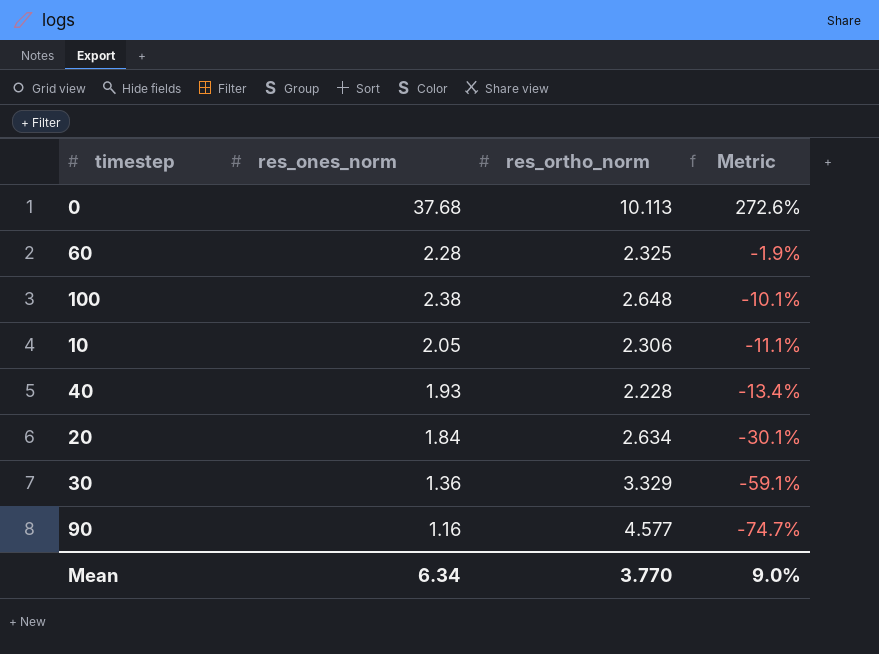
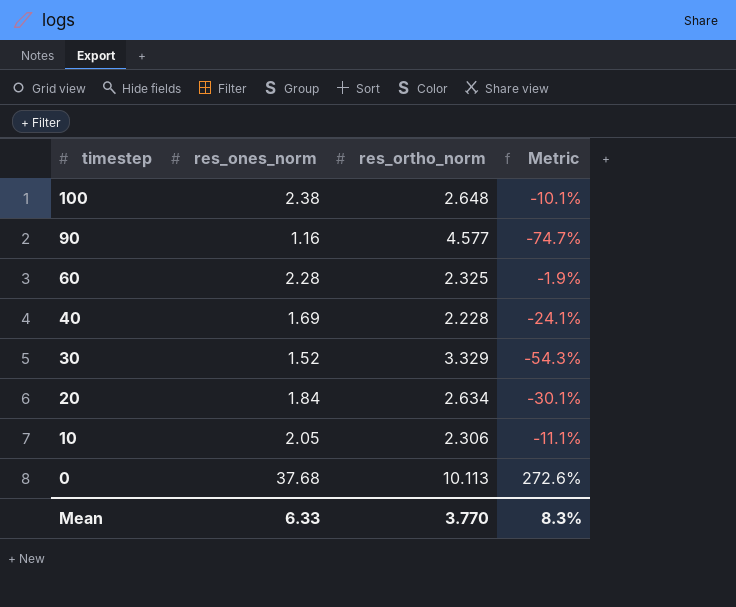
row order: Metric descending -> timestep descending
40 | res_ones_norm: 1.93 -> 1.69
40 | Metric: -13.4% -> -24.1%
30 | res_ones_norm: 1.36 -> 1.52
30 | Metric: -59.1% -> -54.3%
Mean | res_ones_norm: 6.34 -> 6.33
Mean | Metric: 9.0% -> 8.3%

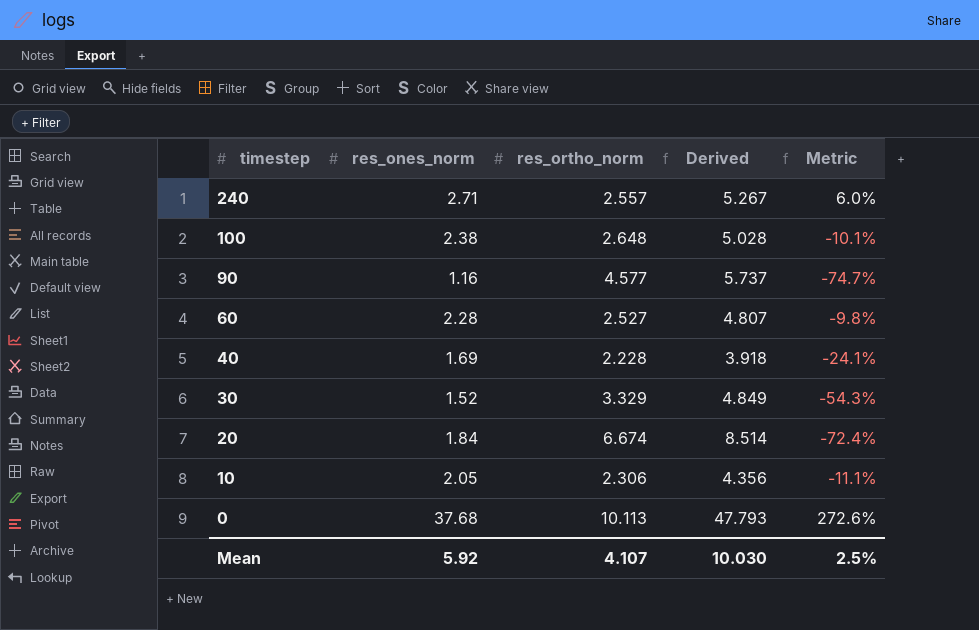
column Derived | formula: none -> [res_ones_norm] + [res_ortho_norm]
row 240: none -> 2.71 | 2.557 | 5.267 | 6.0%
60 | res_ortho_norm: 2.325 -> 2.527
60 | Metric: -1.9% -> -9.8%
20 | res_ortho_norm: 2.634 -> 6.674
20 | Metric: -30.1% -> -72.4%
Mean | res_ones_norm: 6.33 -> 5.92
Mean | res_ortho_norm: 3.770 -> 4.107
Mean | Metric: 8.3% -> 2.5%

